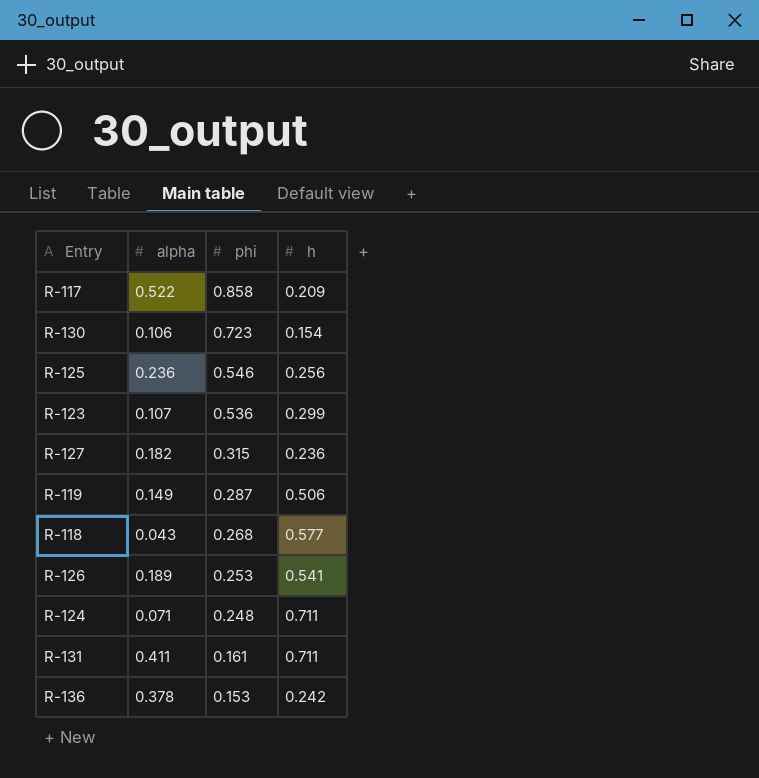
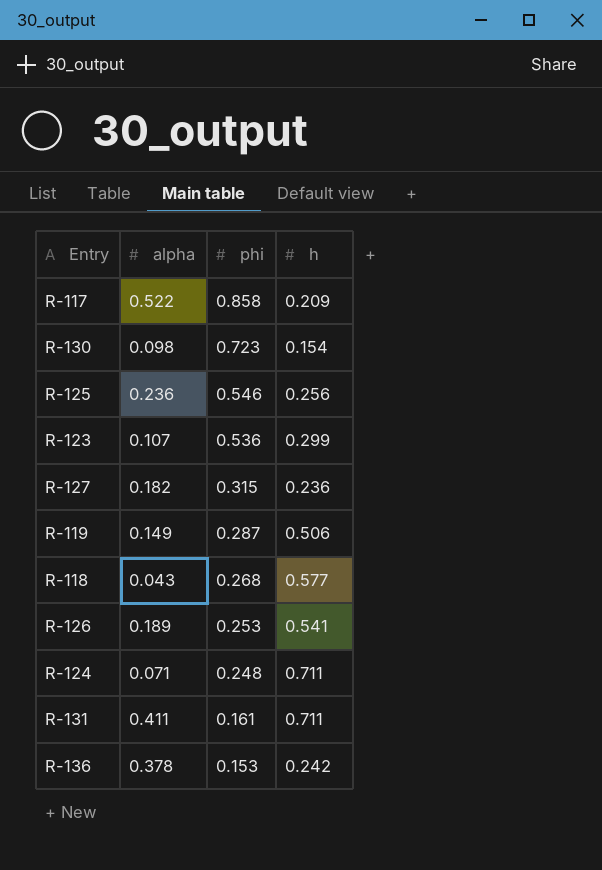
R-130 | alpha: 0.106 -> 0.098

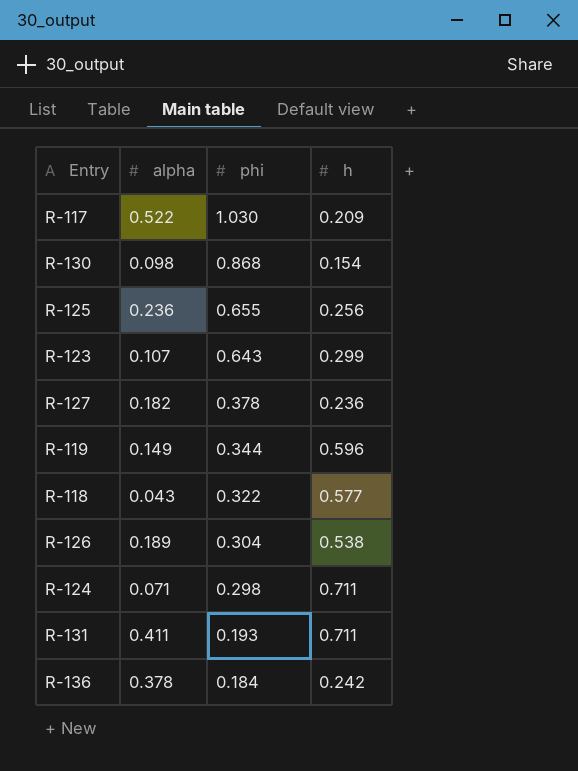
R-117 | phi: 0.858 -> 1.030
R-130 | phi: 0.723 -> 0.868
R-125 | phi: 0.546 -> 0.655
R-123 | phi: 0.536 -> 0.643
R-127 | phi: 0.315 -> 0.378
R-119 | phi: 0.287 -> 0.344
R-119 | h: 0.506 -> 0.596
R-118 | phi: 0.268 -> 0.322
R-126 | phi: 0.253 -> 0.304
R-126 | h: 0.541 -> 0.538
R-124 | phi: 0.248 -> 0.298
R-131 | phi: 0.161 -> 0.193
R-136 | phi: 0.153 -> 0.184

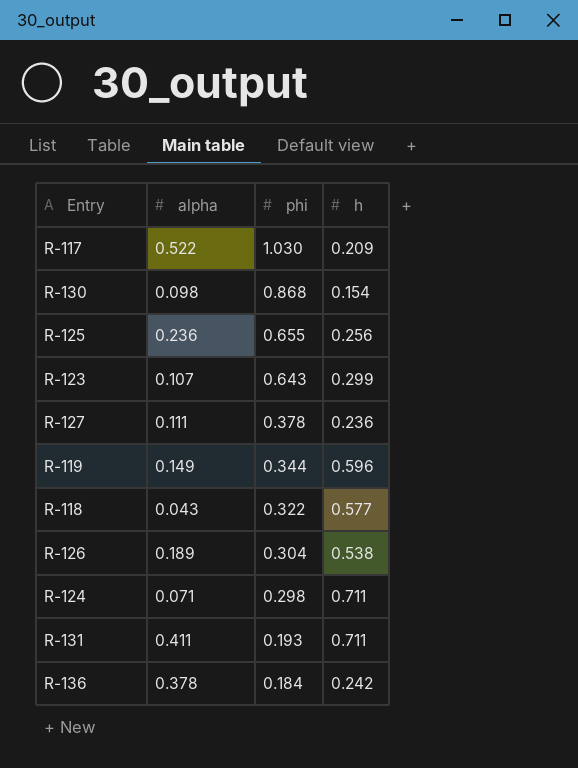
R-127 | alpha: 0.182 -> 0.111

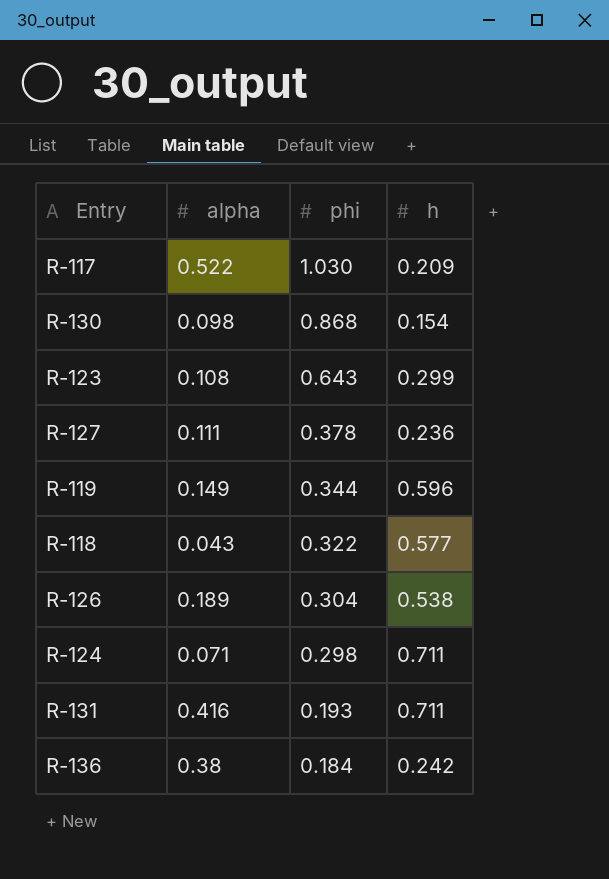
row R-125: 0.236 | 0.655 | 0.256 -> none
R-123 | alpha: 0.107 -> 0.108
R-131 | alpha: 0.411 -> 0.416
R-136 | alpha: 0.378 -> 0.38

